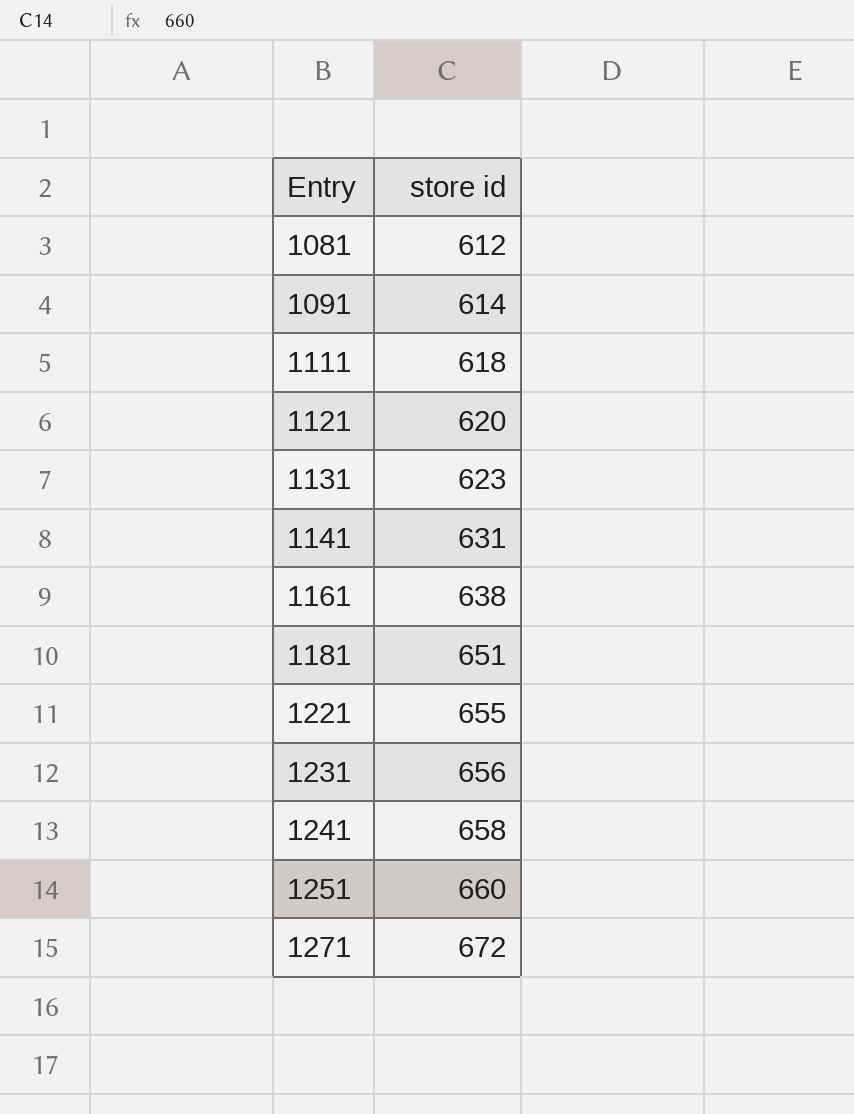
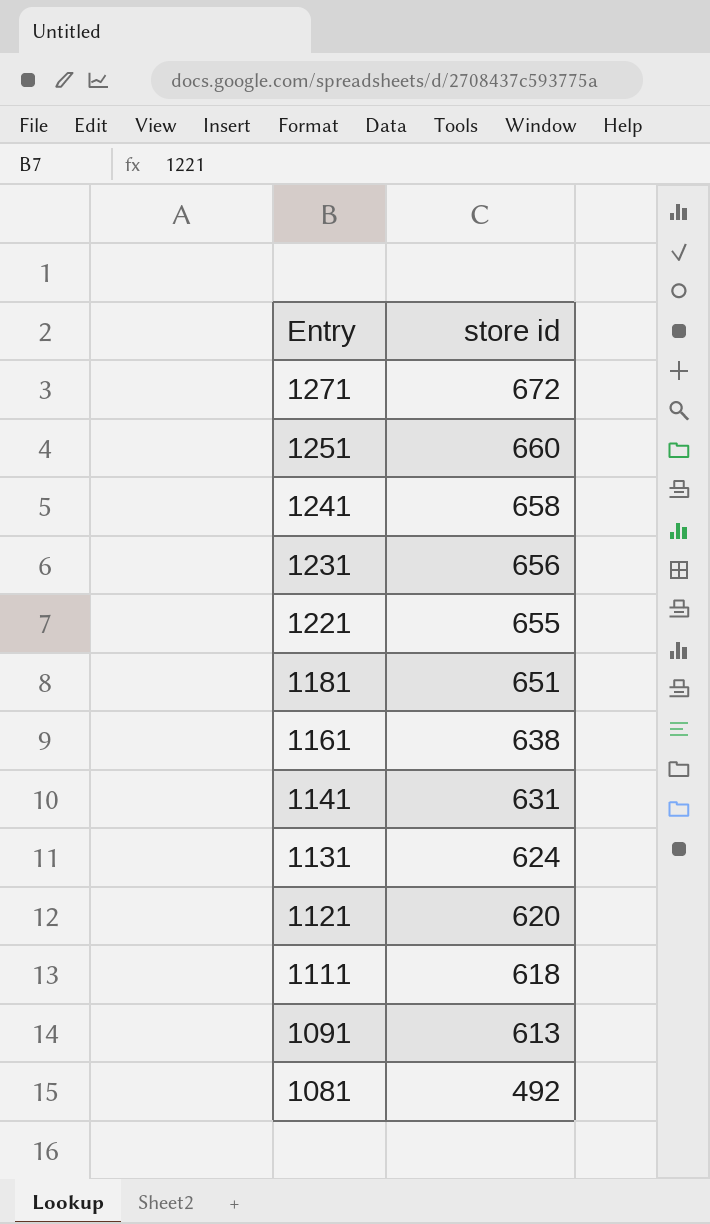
row order: Entry ascending -> Entry descending
1131 | store id: 623 -> 624
1091 | store id: 614 -> 613
1081 | store id: 612 -> 492

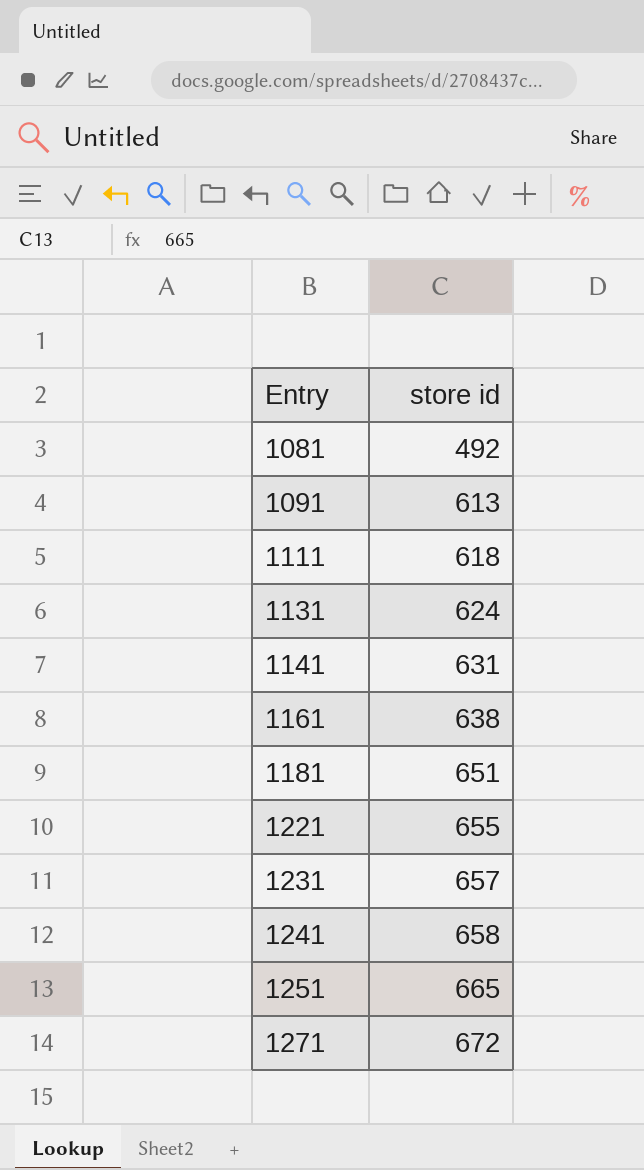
row order: Entry descending -> Entry ascending
row 1121: 620 -> none
1231 | store id: 656 -> 657
1251 | store id: 660 -> 665

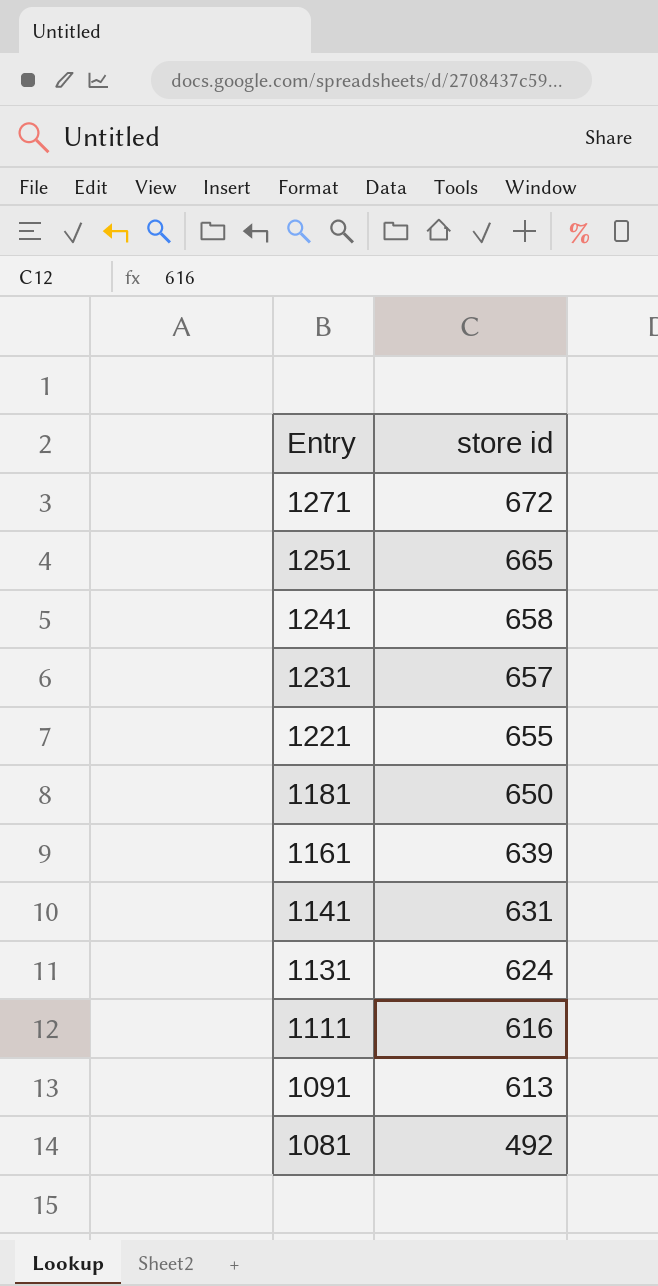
row order: Entry ascending -> Entry descending
1181 | store id: 651 -> 650
1161 | store id: 638 -> 639
1111 | store id: 618 -> 616

